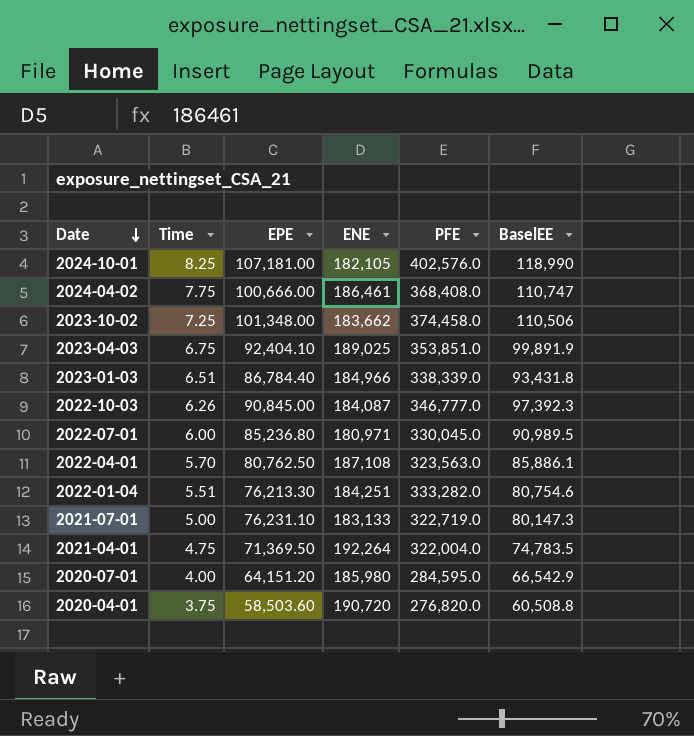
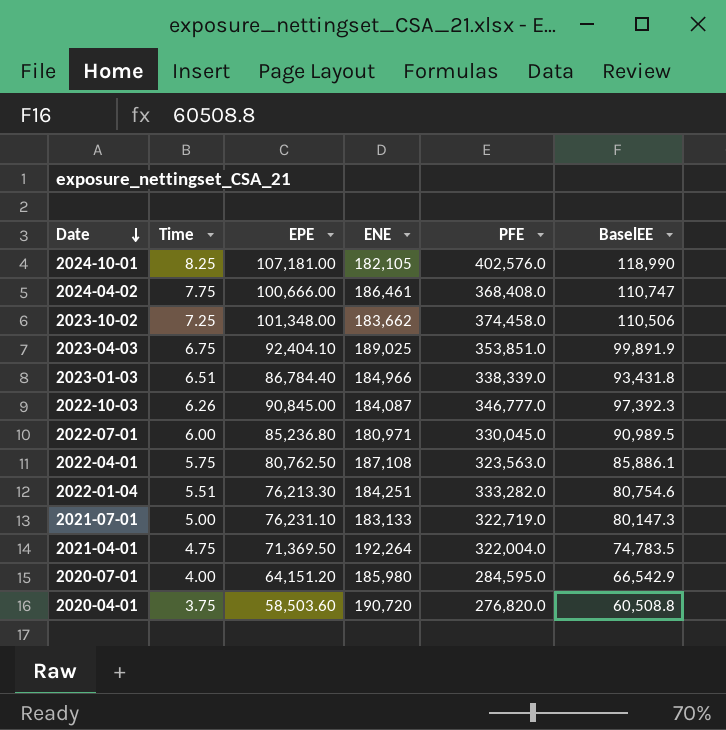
2022-04-01 | Time: 5.70 -> 5.75

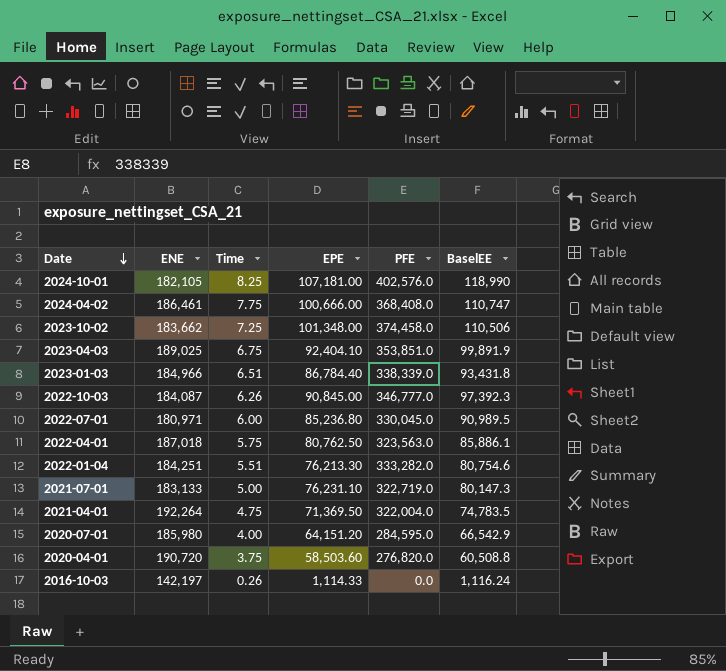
column ENE | position: 4 -> 2
2022-04-01 | ENE: 187,108 -> 187,018
row 2016-10-03: none -> 142,197 | 0.26 | 1,114.33 | 0.0 | 1,116.24

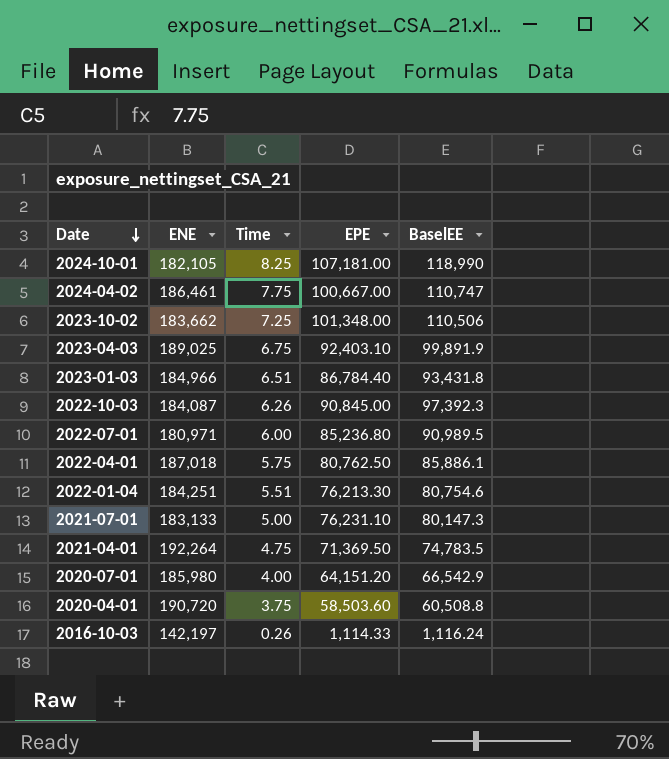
column PFE | position: 5 -> none
2024-04-02 | EPE: 100,666.00 -> 100,667.00
2023-04-03 | EPE: 92,404.10 -> 92,403.10

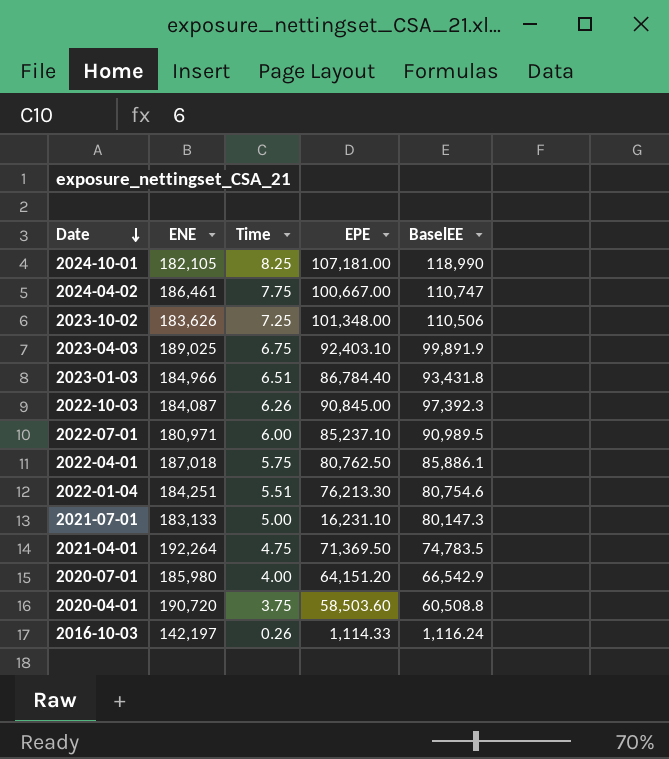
2023-10-02 | ENE: 183,662 -> 183,626
2022-07-01 | EPE: 85,236.80 -> 85,237.10
2021-07-01 | EPE: 76,231.10 -> 16,231.10

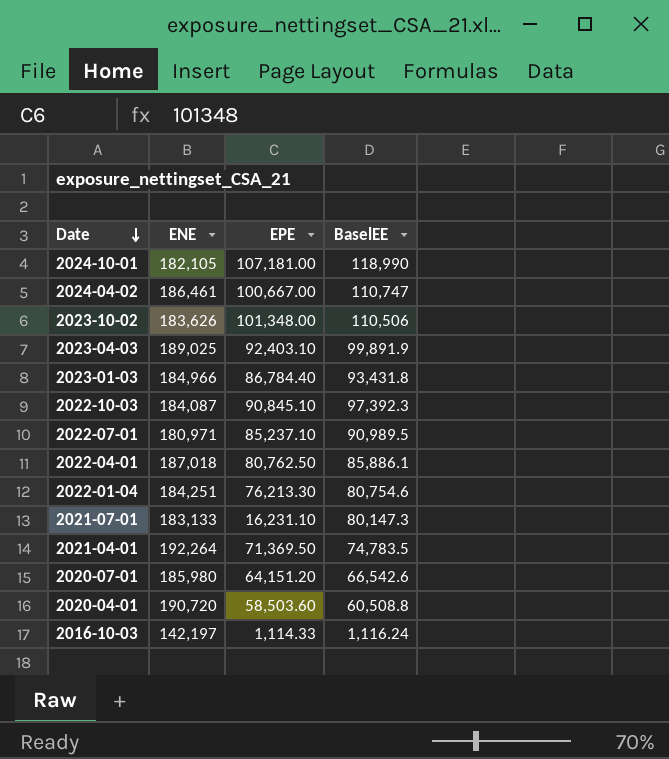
column Time | position: 3 -> none
2022-10-03 | EPE: 90,845.00 -> 90,845.10
2020-07-01 | BaselEE: 66,542.9 -> 66,542.6

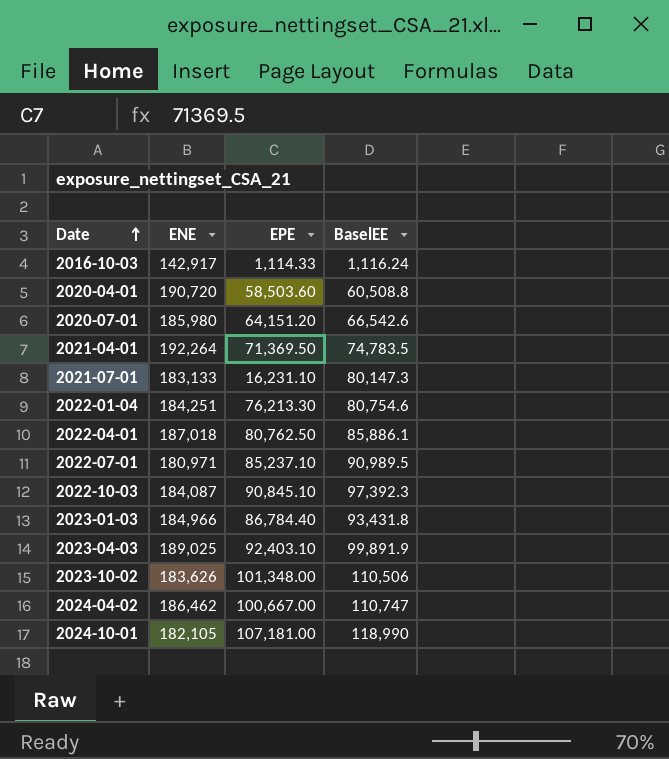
row order: Date descending -> Date ascending
2016-10-03 | ENE: 142,197 -> 142,917
2024-04-02 | ENE: 186,461 -> 186,462

